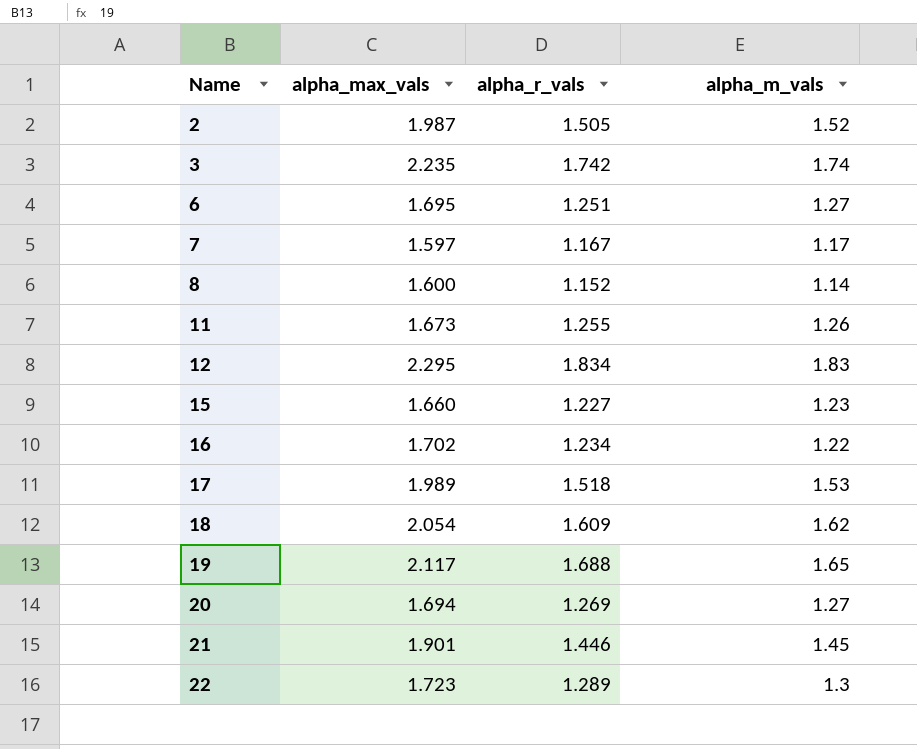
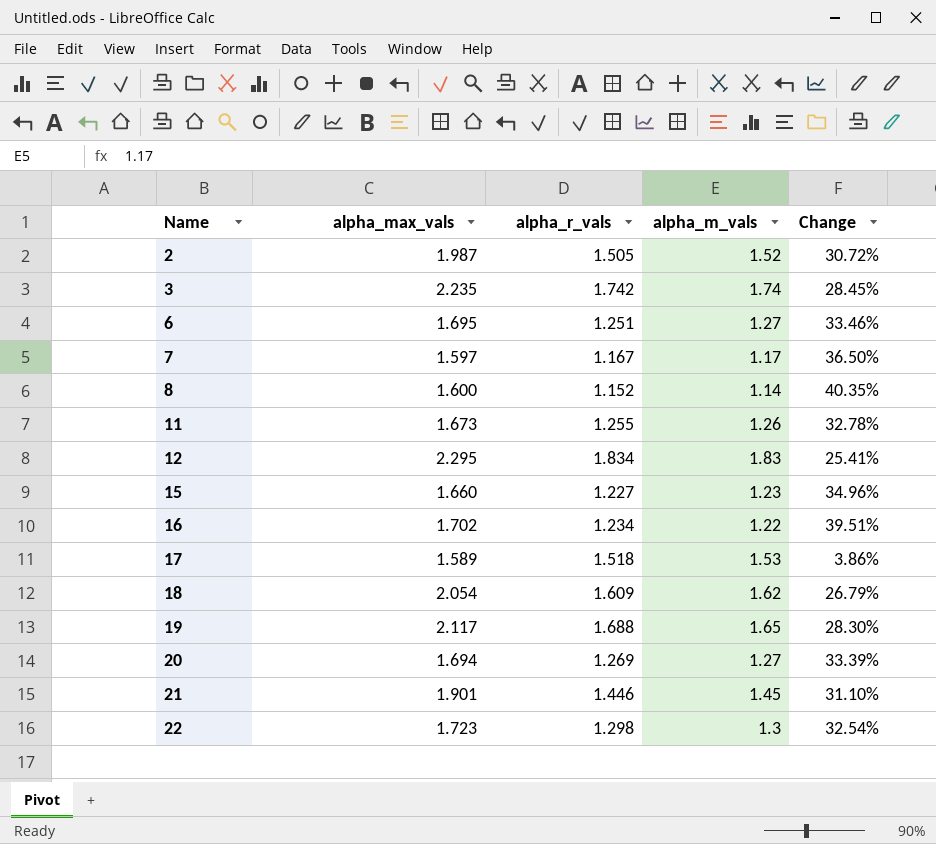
column Change | formula: none -> ([alpha_max_vals] - [alpha_m_vals]) / [alpha_m_vals]
17 | alpha_max_vals: 1.989 -> 1.589
22 | alpha_r_vals: 1.289 -> 1.298

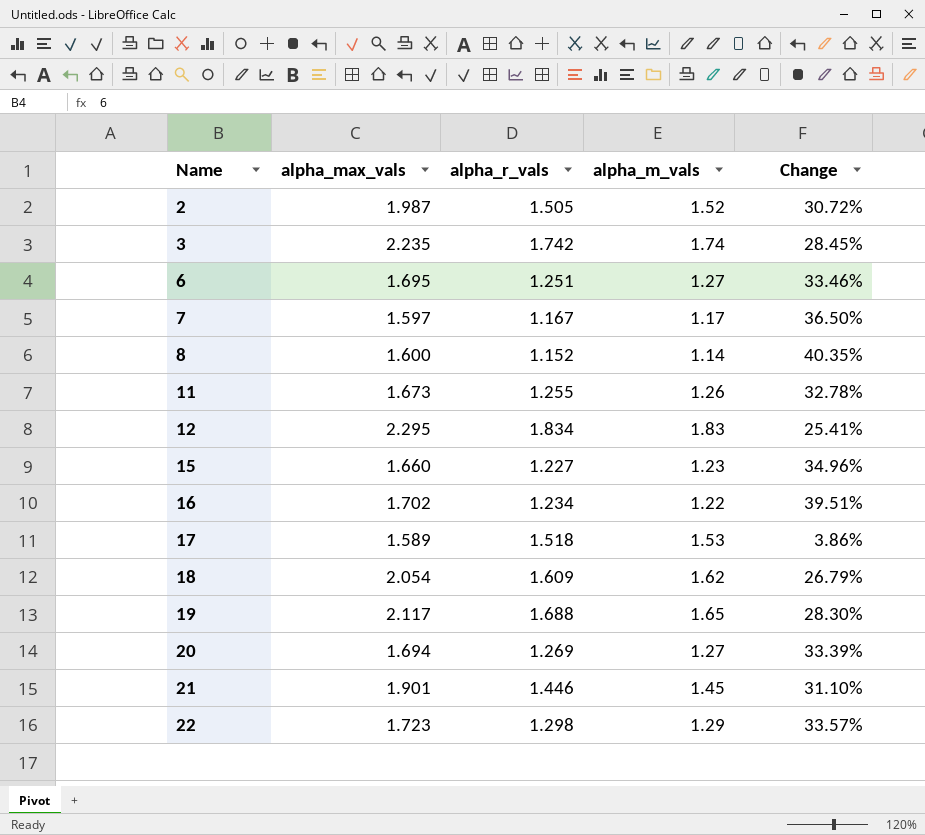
22 | alpha_m_vals: 1.3 -> 1.29
22 | Change: 32.54% -> 33.57%

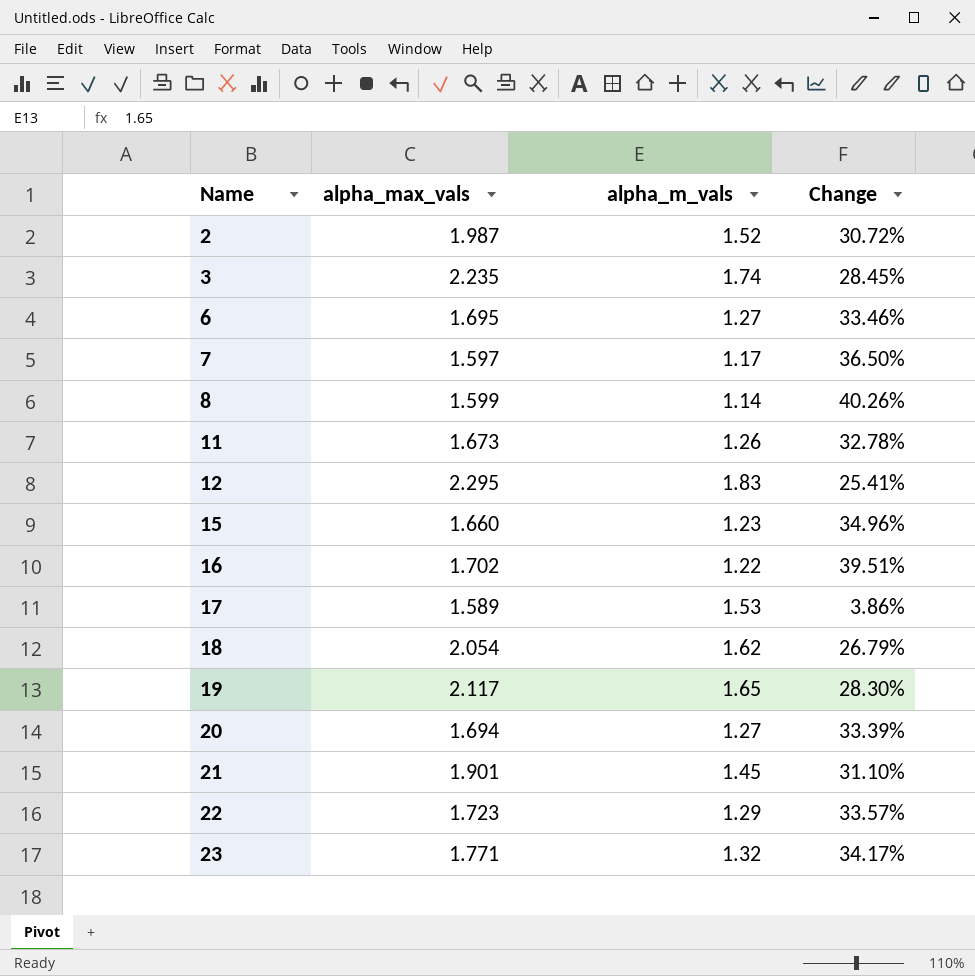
column alpha_r_vals | position: 3 -> none
8 | alpha_max_vals: 1.600 -> 1.599
8 | Change: 40.35% -> 40.26%
row 23: none -> 1.771 | 1.32 | 34.17%

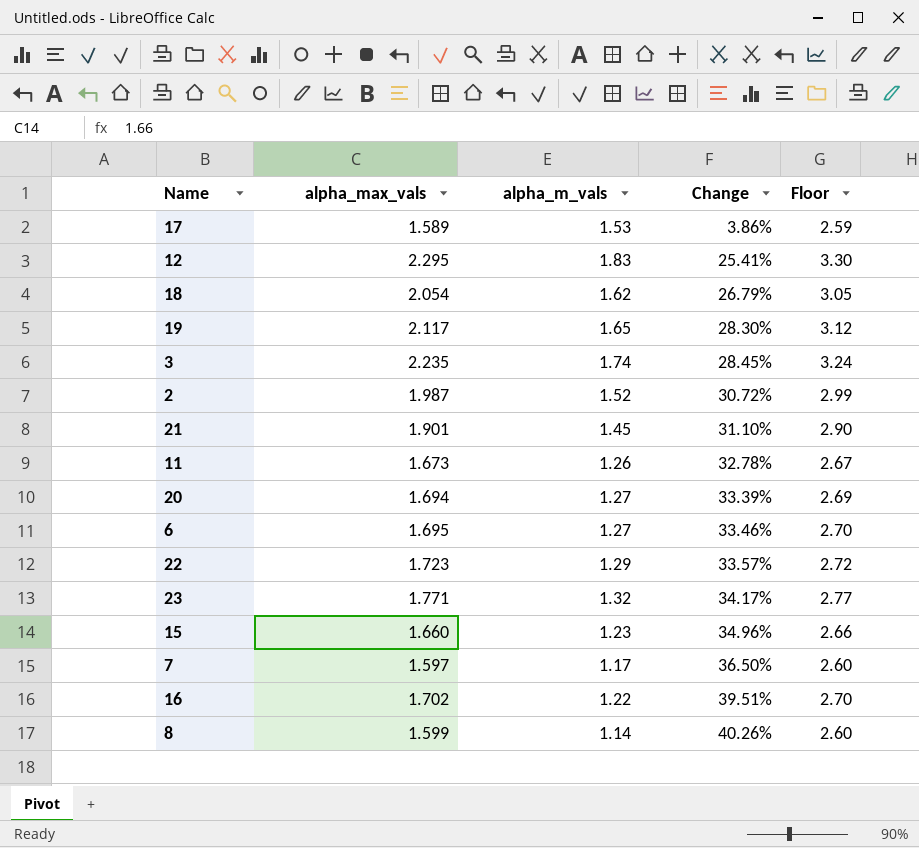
row order: Name ascending -> Change ascending
column Floor | formula: none -> [alpha_max_vals] + 1

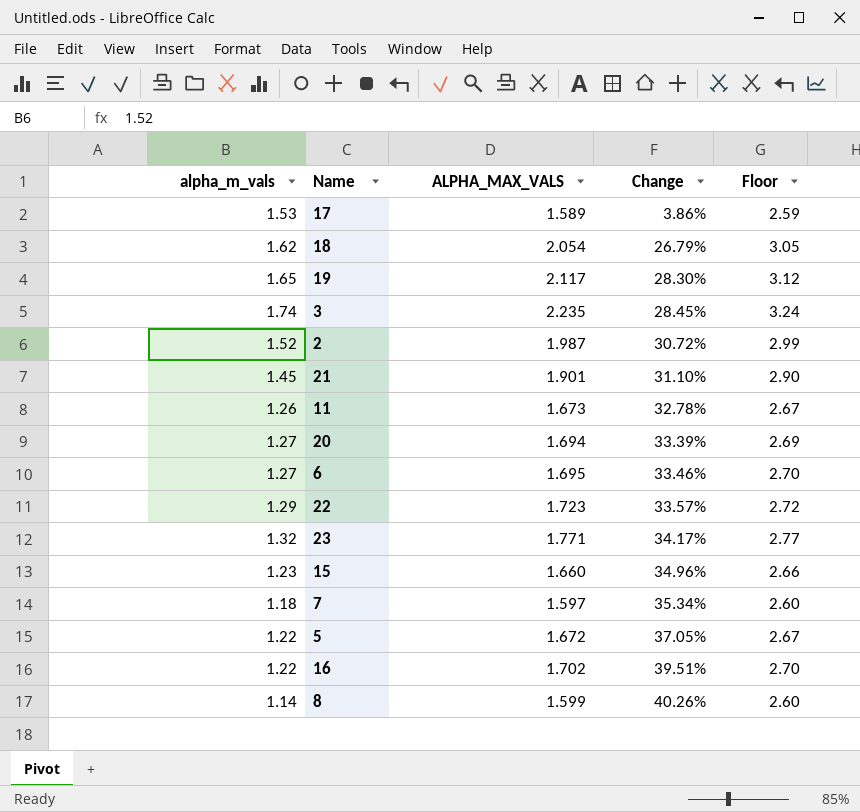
column alpha_m_vals | position: 3 -> 1
column name: alpha_max_vals -> ALPHA_MAX_VALS
row 12: 2.295 | 1.83 | 25.41% | 3.30 -> none
7 | alpha_m_vals: 1.17 -> 1.18
7 | Change: 36.50% -> 35.34%
row 5: none -> 1.22 | 1.672 | 37.05% | 2.67

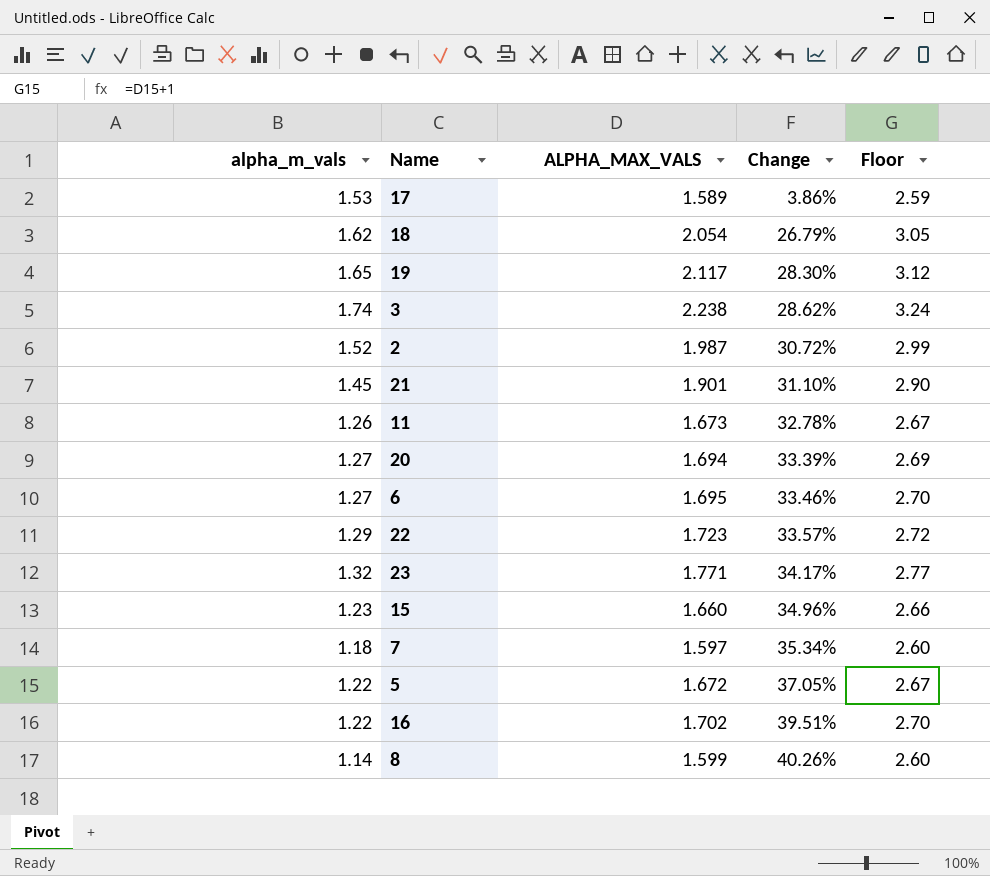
3 | ALPHA_MAX_VALS: 2.235 -> 2.238
3 | Change: 28.45% -> 28.62%

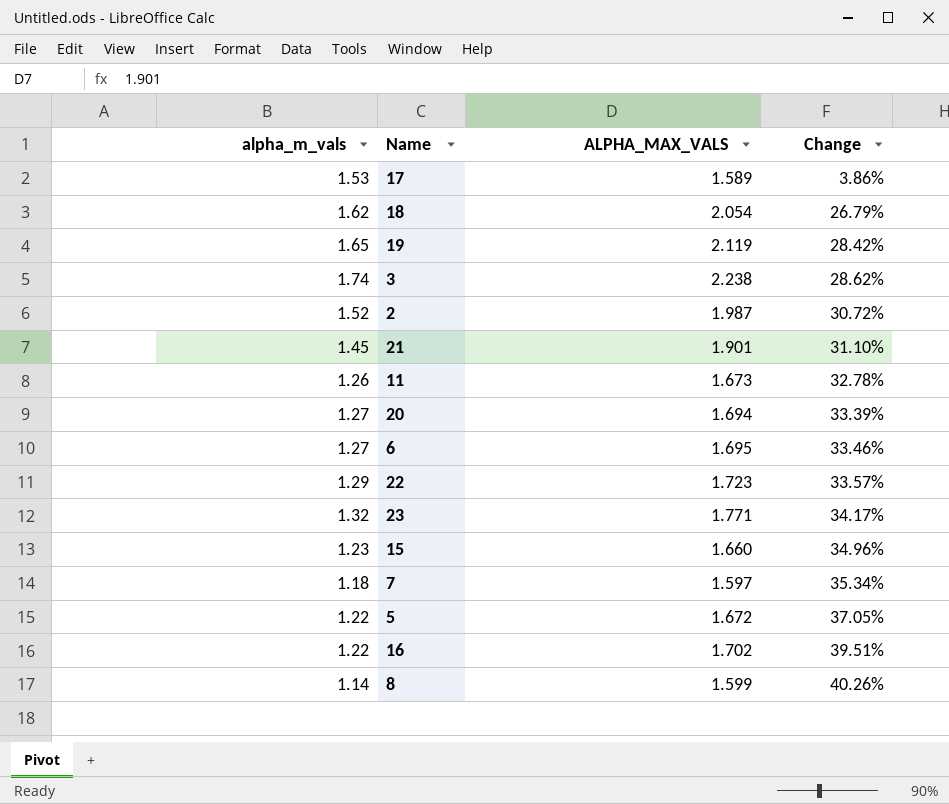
column Floor | formula: [ALPHA_MAX_VALS] + 1 -> none
19 | ALPHA_MAX_VALS: 2.117 -> 2.119
19 | Change: 28.30% -> 28.42%

